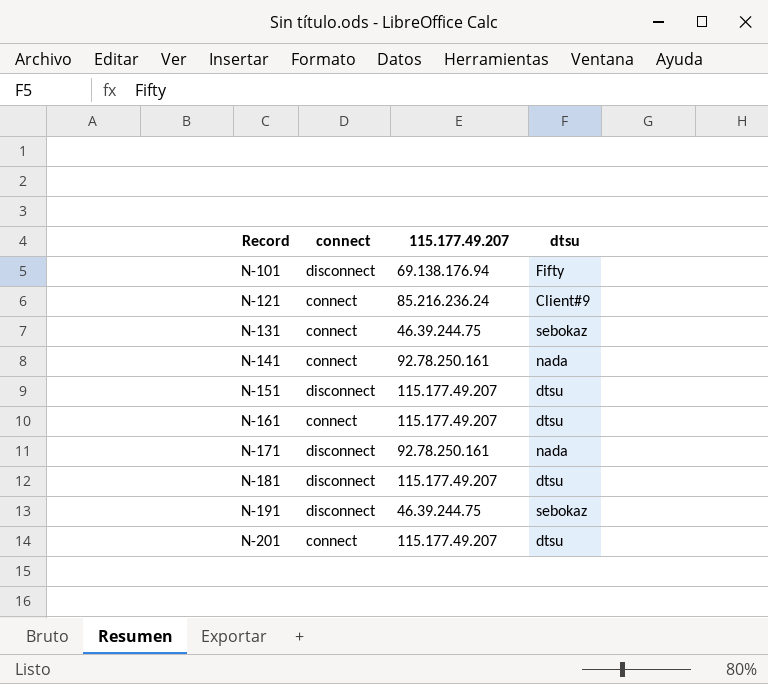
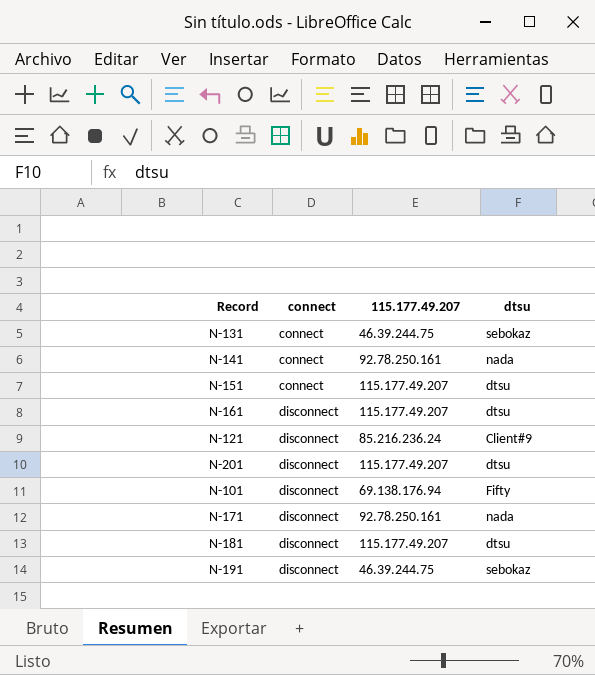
row order: Record ascending -> connect ascending
N-151 | connect: disconnect -> connect
N-161 | connect: connect -> disconnect
N-121 | connect: connect -> disconnect
N-201 | connect: connect -> disconnect

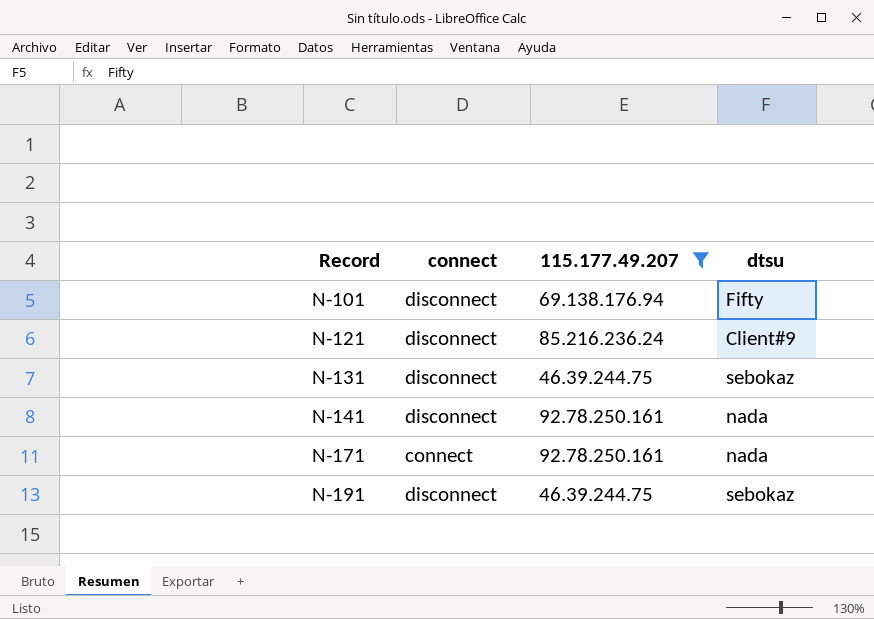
filter: none -> 115.177.49.207 != 115.177.49.207
row order: connect ascending -> Record ascending
N-131 | connect: connect -> disconnect
N-141 | connect: connect -> disconnect
N-171 | connect: disconnect -> connect

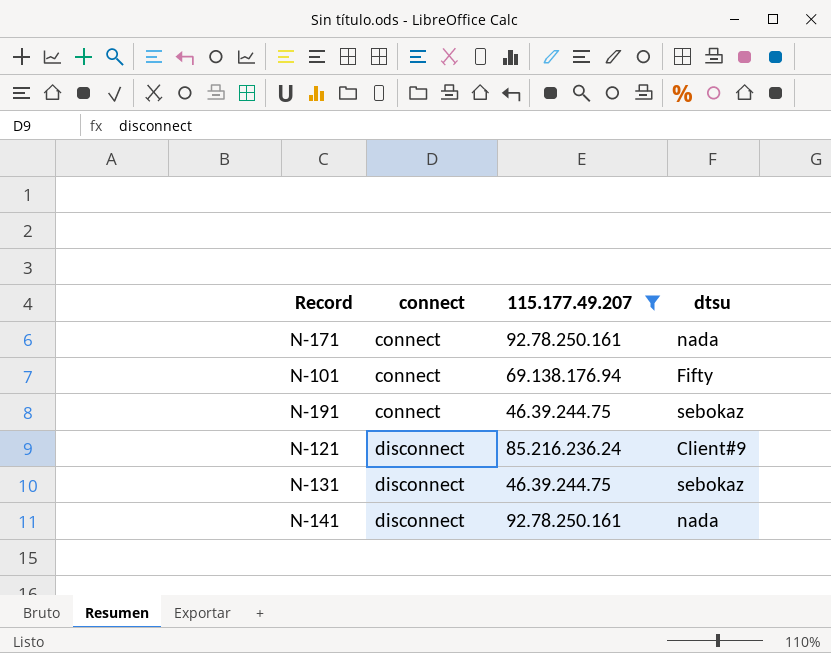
row order: Record ascending -> connect ascending
N-101 | connect: disconnect -> connect
N-191 | connect: disconnect -> connect

